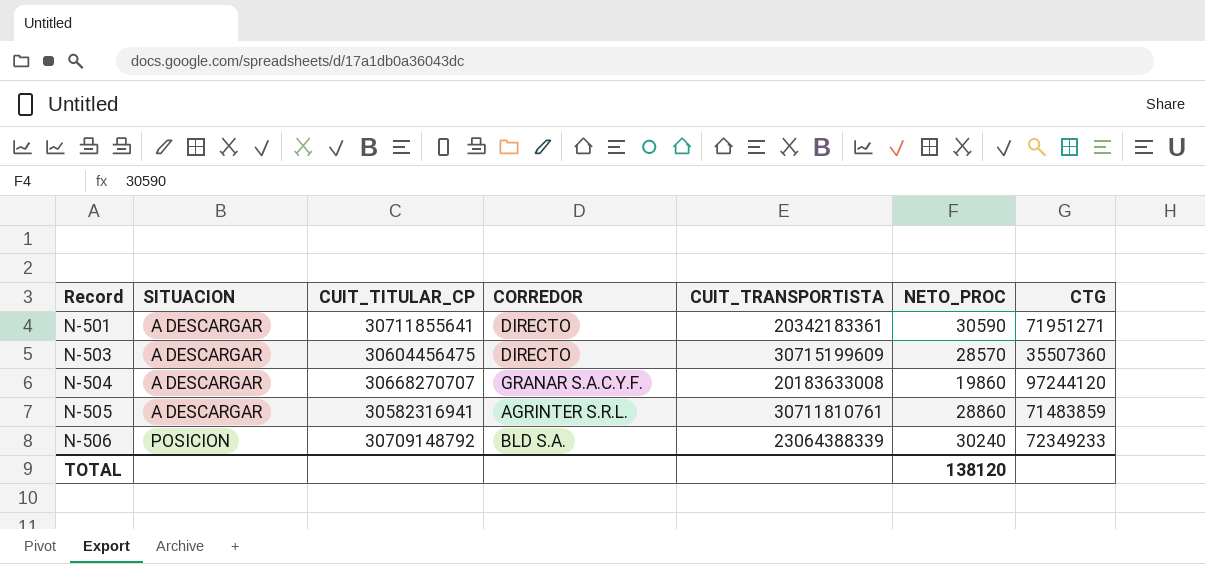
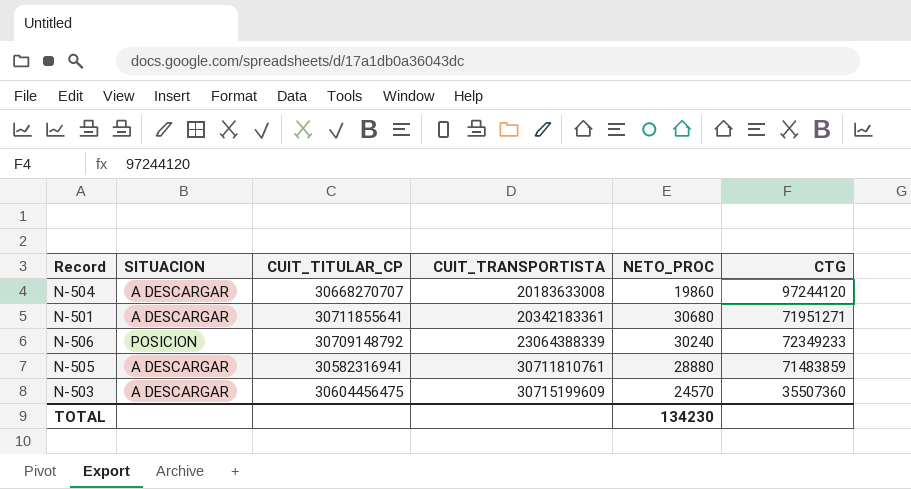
row order: Record ascending -> CUIT_TRANSPORTISTA ascending
column CORREDOR | position: 4 -> none
N-501 | NETO_PROC: 30590 -> 30680
N-505 | NETO_PROC: 28860 -> 28880
N-503 | NETO_PROC: 28570 -> 24570
TOTAL | NETO_PROC: 138120 -> 134230

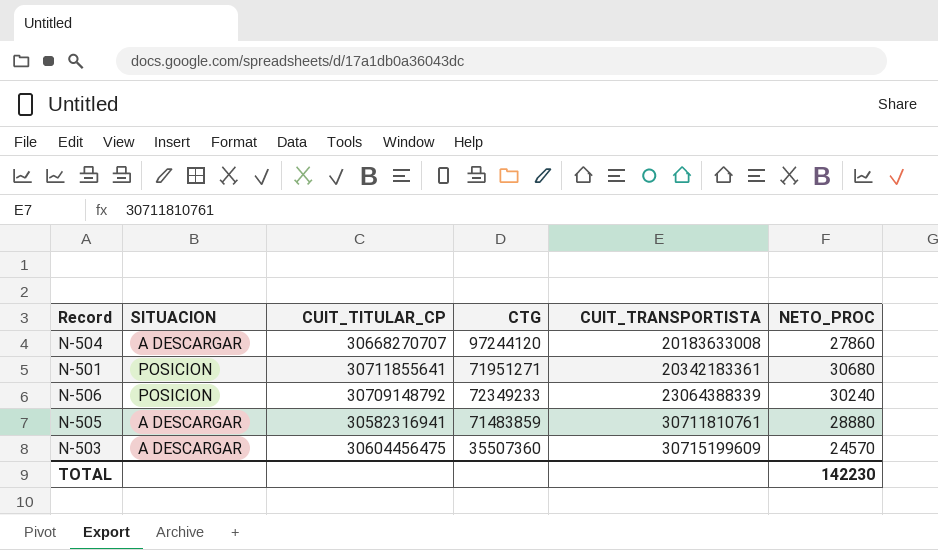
column CTG | position: 6 -> 4
N-504 | NETO_PROC: 19860 -> 27860
N-501 | SITUACION: A DESCARGAR -> POSICION
TOTAL | NETO_PROC: 134230 -> 142230

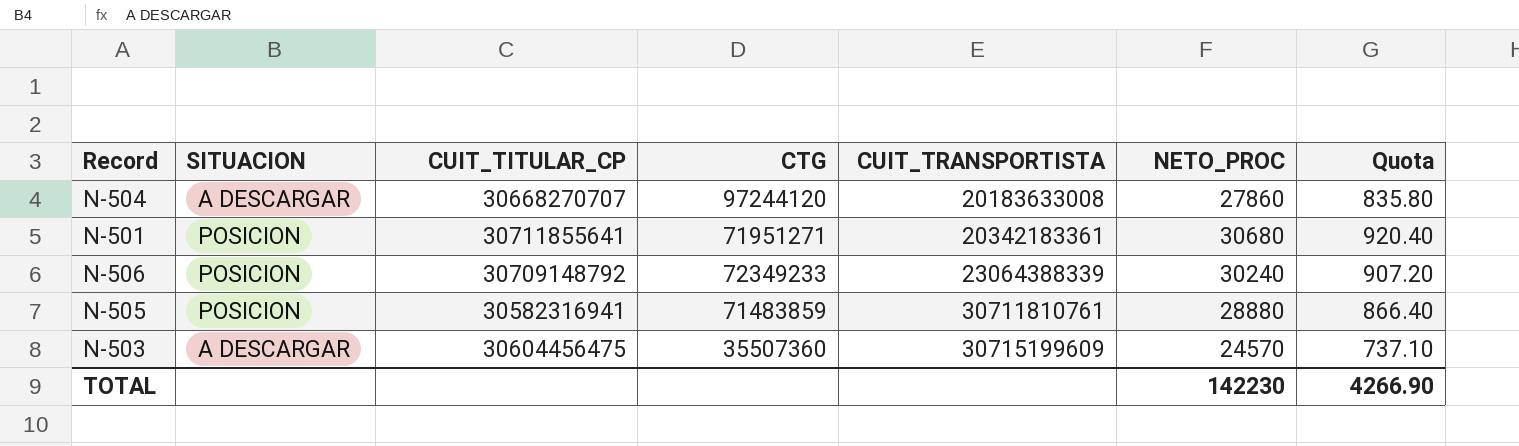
column Quota | formula: none -> [NETO_PROC] * 0.03
N-505 | SITUACION: A DESCARGAR -> POSICION

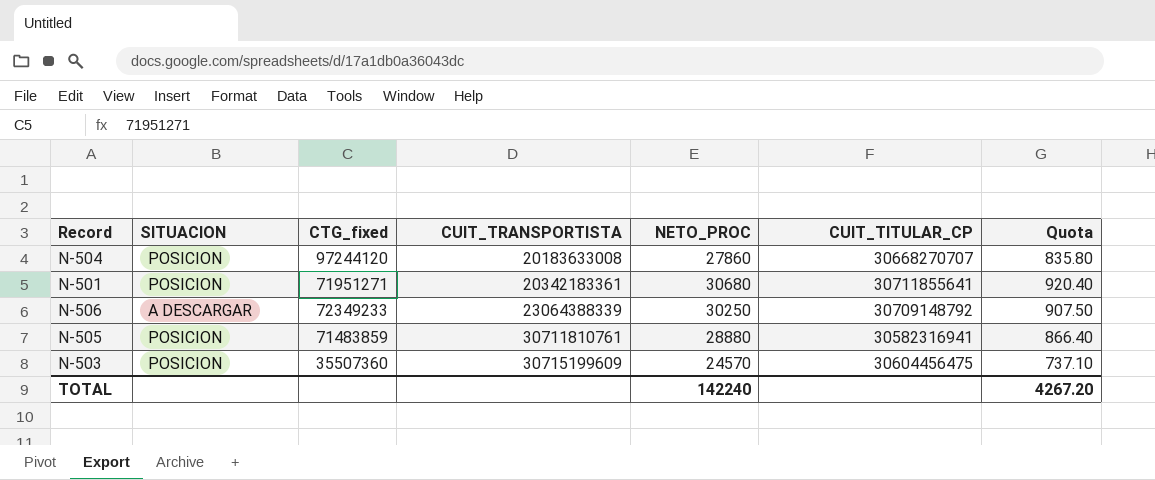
column name: CTG -> CTG_fixed
column CUIT_TITULAR_CP | position: 3 -> 6
N-504 | SITUACION: A DESCARGAR -> POSICION
N-506 | SITUACION: POSICION -> A DESCARGAR
N-506 | NETO_PROC: 30240 -> 30250
N-506 | Quota: 907.20 -> 907.50
N-503 | SITUACION: A DESCARGAR -> POSICION
TOTAL | NETO_PROC: 142230 -> 142240
TOTAL | Quota: 4266.90 -> 4267.20

